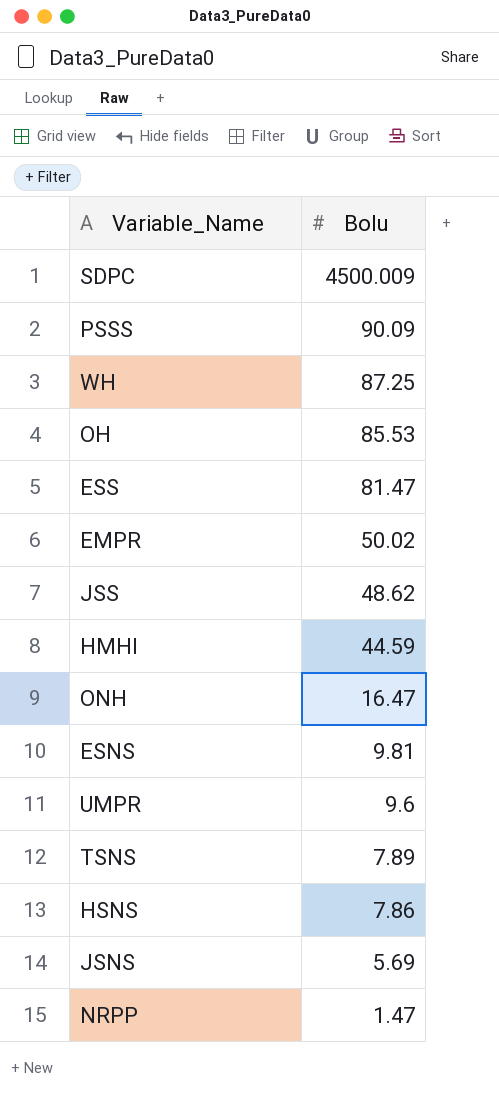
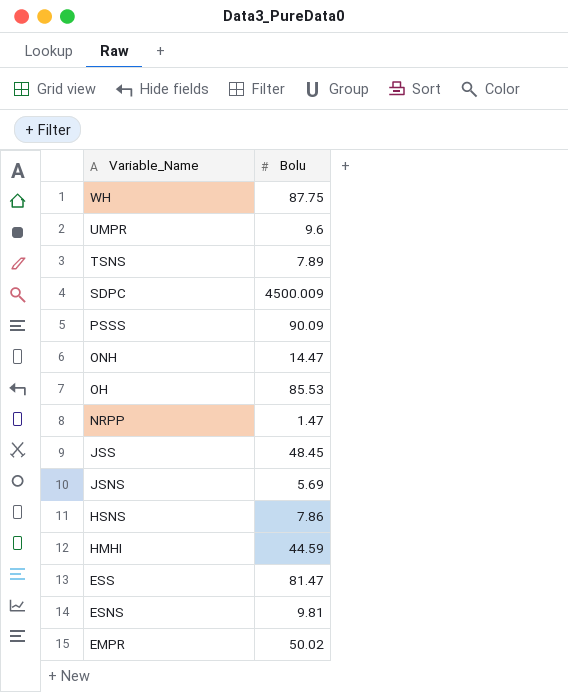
row order: Bolu descending -> Variable_Name descending
WH | Bolu: 87.25 -> 87.75
ONH | Bolu: 16.47 -> 14.47
JSS | Bolu: 48.62 -> 48.45

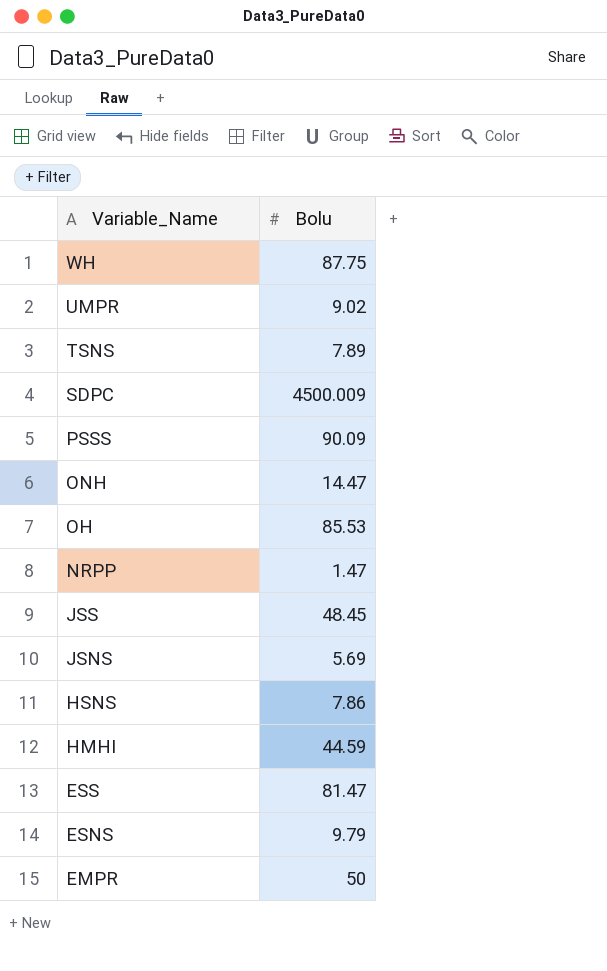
UMPR | Bolu: 9.6 -> 9.02
ESNS | Bolu: 9.81 -> 9.79
EMPR | Bolu: 50.02 -> 50

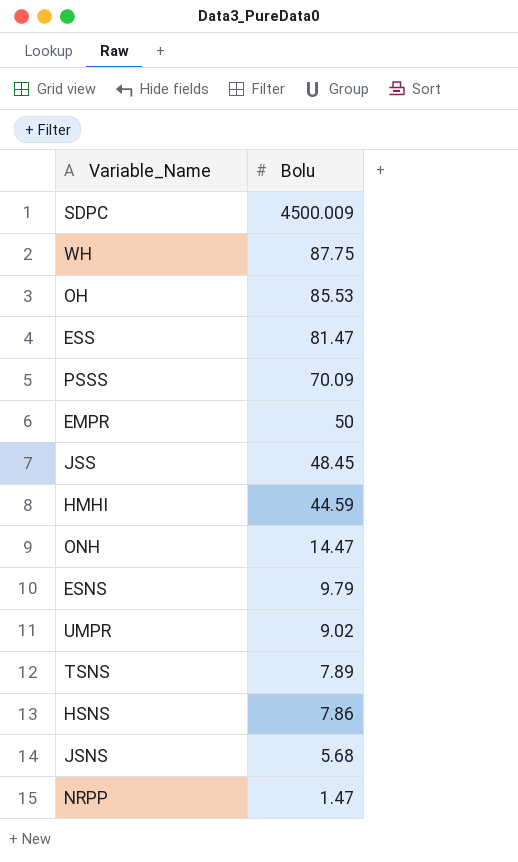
row order: Variable_Name descending -> Bolu descending
PSSS | Bolu: 90.09 -> 70.09
JSNS | Bolu: 5.69 -> 5.68

